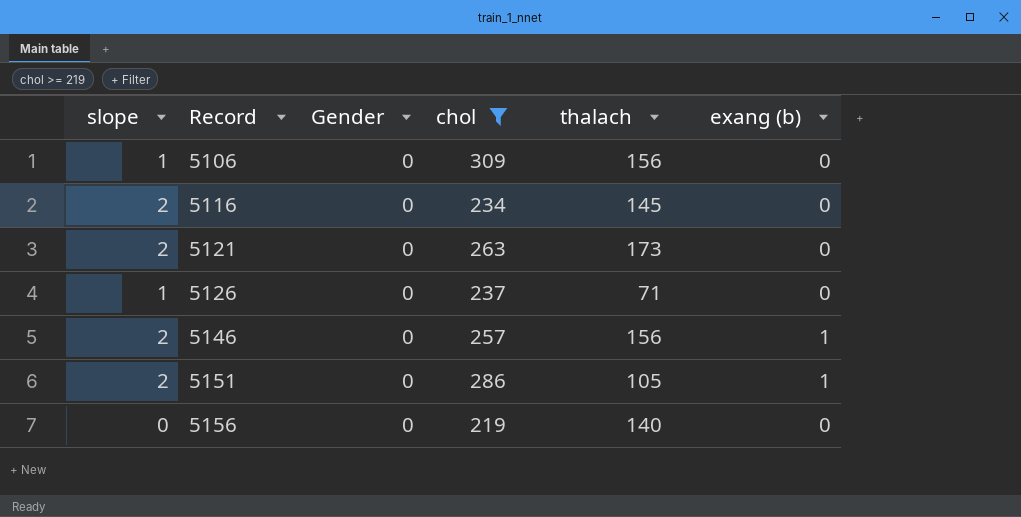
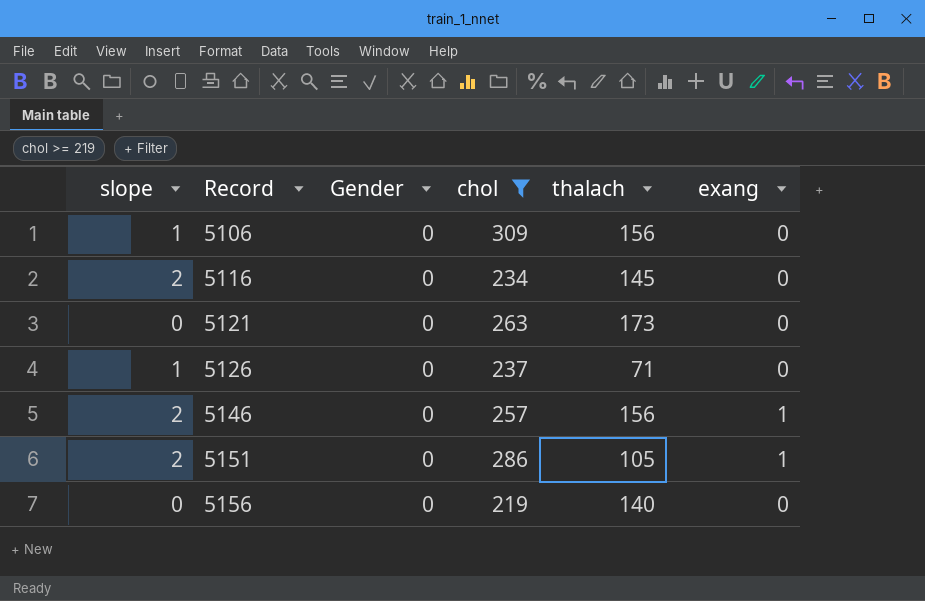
column name: exang (b) -> exang
5121 | slope: 2 -> 0

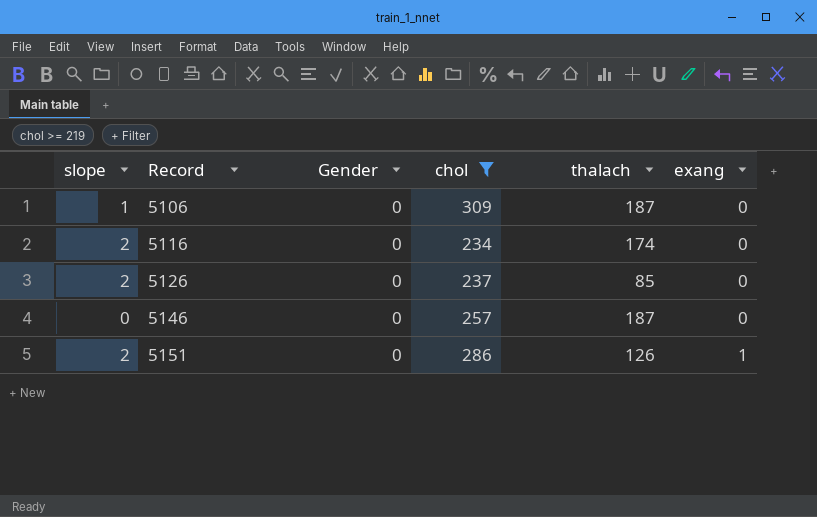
row 5121: 0 | 0 | 263 | 173 | 0 -> none
row 5156: 0 | 0 | 219 | 140 | 0 -> none
5106 | thalach: 156 -> 187
5116 | thalach: 145 -> 174
5126 | slope: 1 -> 2
5126 | thalach: 71 -> 85
5146 | slope: 2 -> 0
5146 | thalach: 156 -> 187
5146 | exang: 1 -> 0
5151 | thalach: 105 -> 126

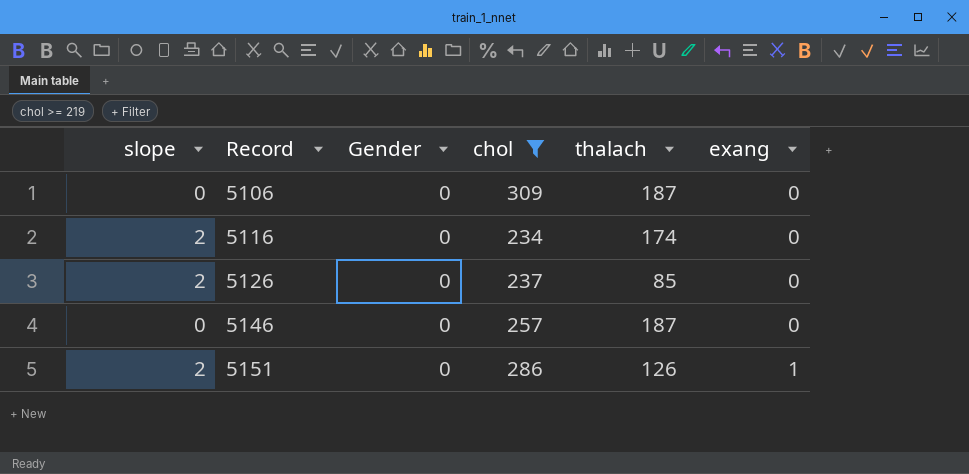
5106 | slope: 1 -> 0

